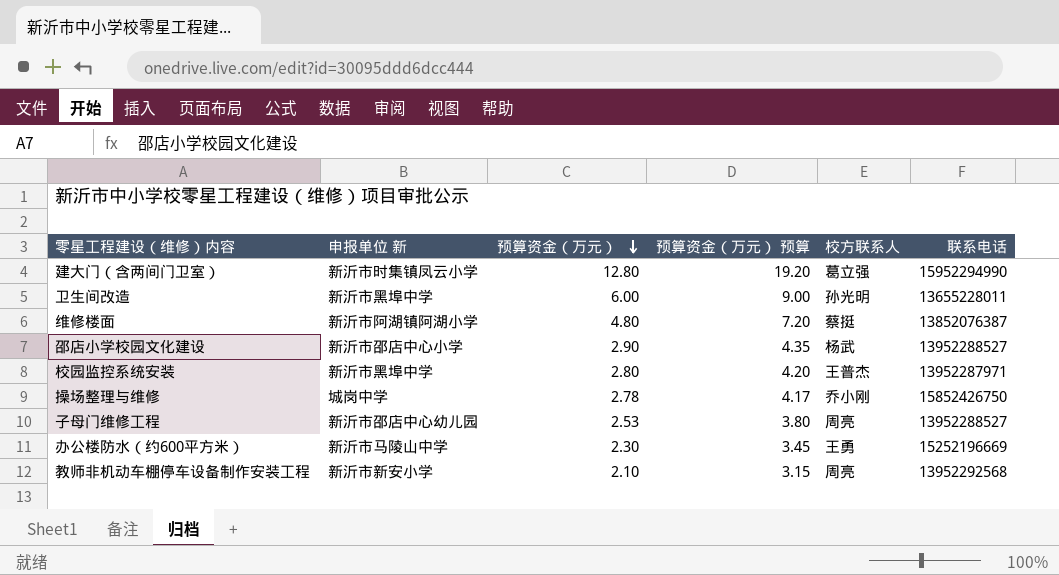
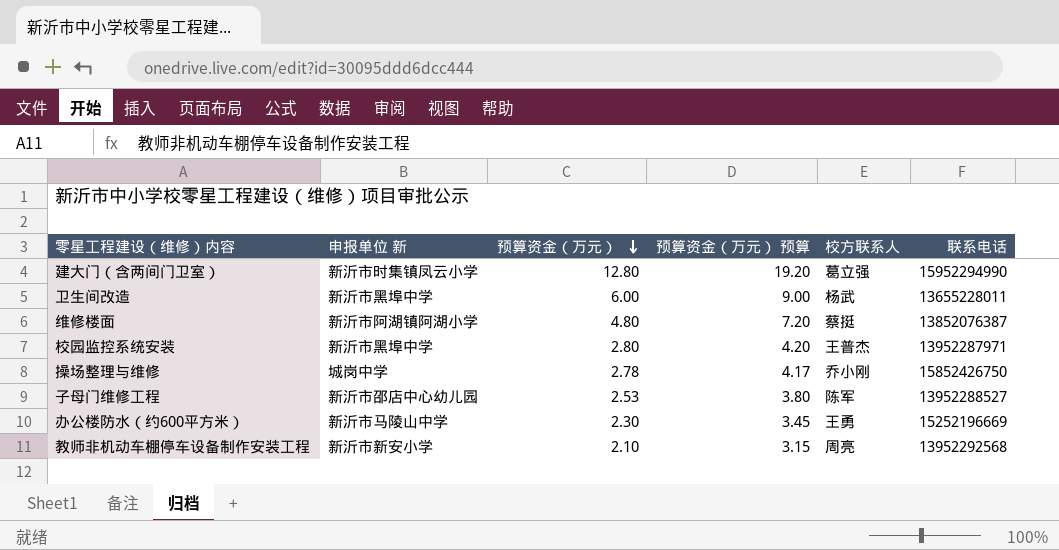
row 邵店小学校园文化建设: 新沂市邵店中心小学 | 2.90 | 4.35 | 杨武 | 13952288527 -> none
卫生间改造 | 校方联系人: 孙光明 -> 杨武
子母门维修工程 | 校方联系人: 周亮 -> 陈军

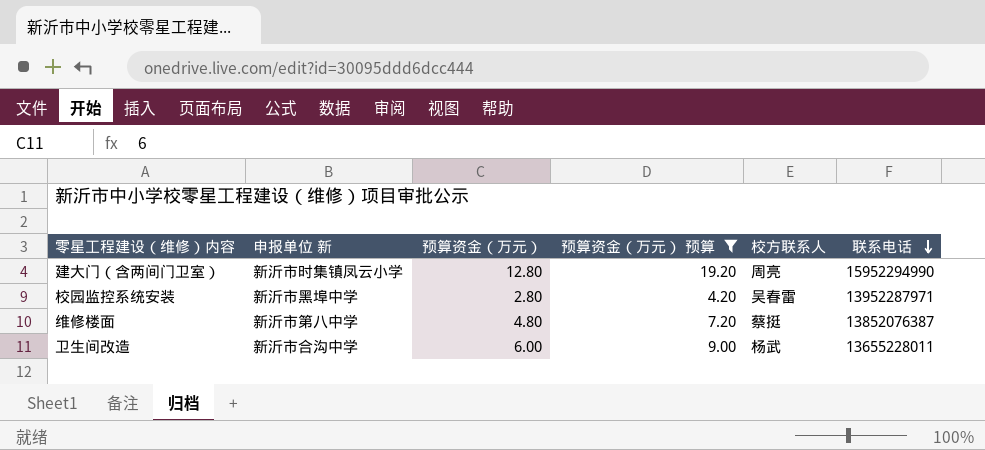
filter: none -> 预算资金（万元） 预算 >= 4.20
row order: 预算资金（万元） descending -> 联系电话 descending
建大门（含两间门卫室） | 校方联系人: 葛立强 -> 周亮
校园监控系统安装 | 校方联系人: 王普杰 -> 吴春雷
维修楼面 | 申报单位 新: 新沂市阿湖镇阿湖小学 -> 新沂市第八中学
卫生间改造 | 申报单位 新: 新沂市黑埠中学 -> 新沂市合沟中学

